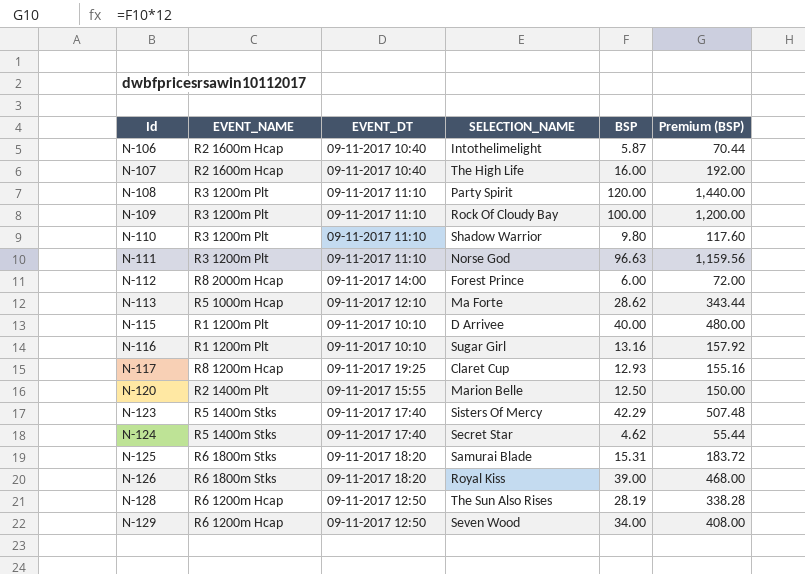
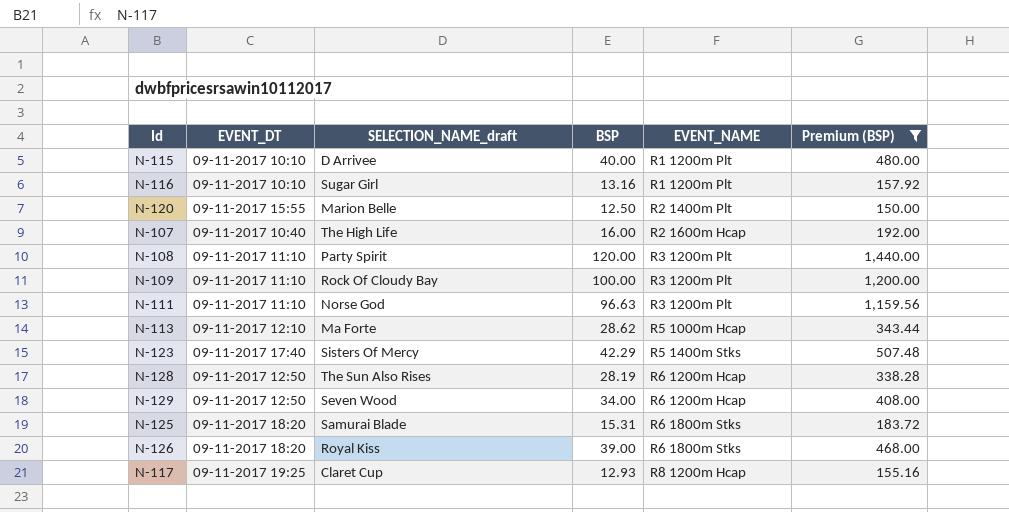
filter: none -> Premium (BSP) >= 150.00
row order: Id ascending -> EVENT_NAME ascending
column name: SELECTION_NAME -> SELECTION_NAME_draft
column EVENT_NAME | position: 2 -> 5

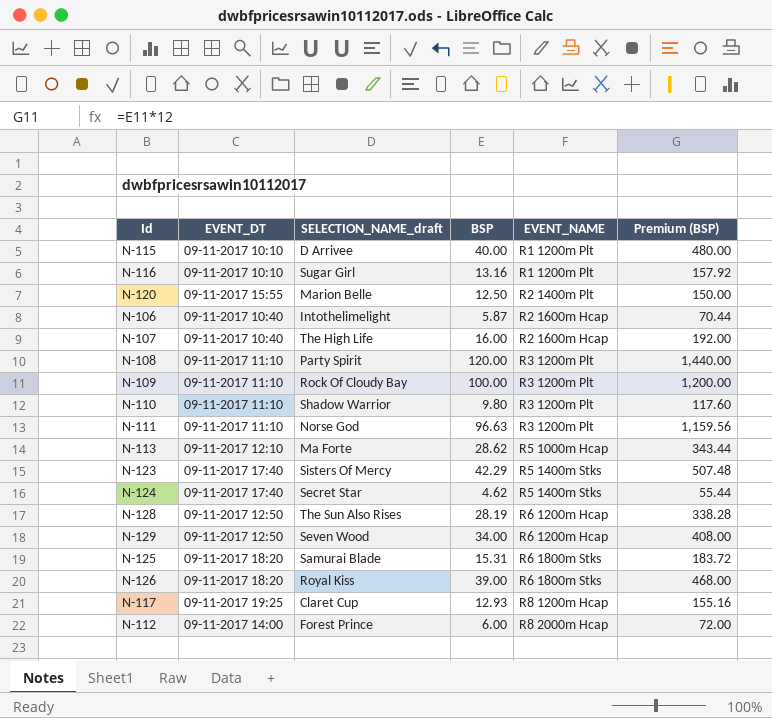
filter: Premium (BSP) >= 150.00 -> none

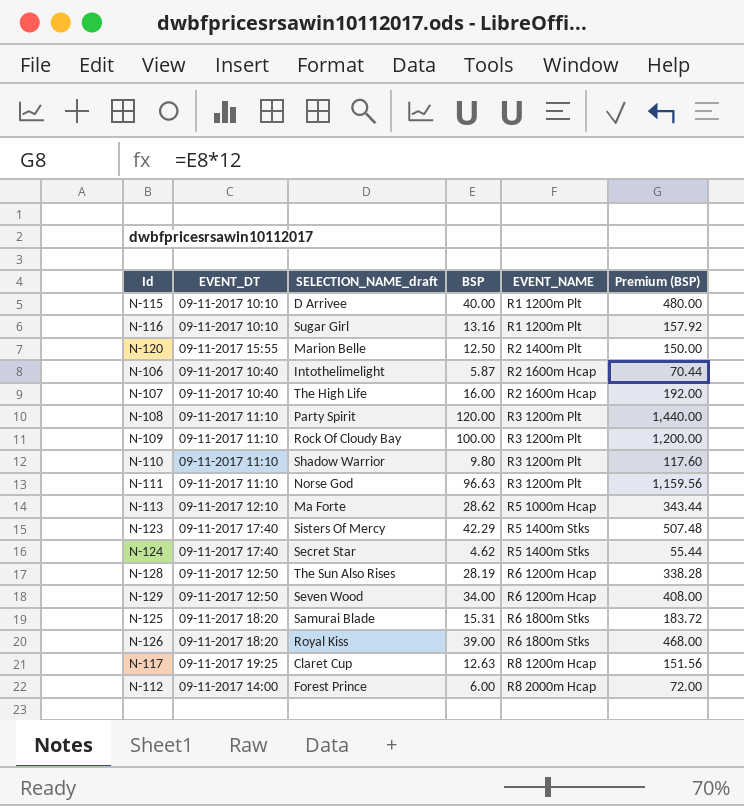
N-117 | BSP: 12.93 -> 12.63
N-117 | Premium (BSP): 155.16 -> 151.56

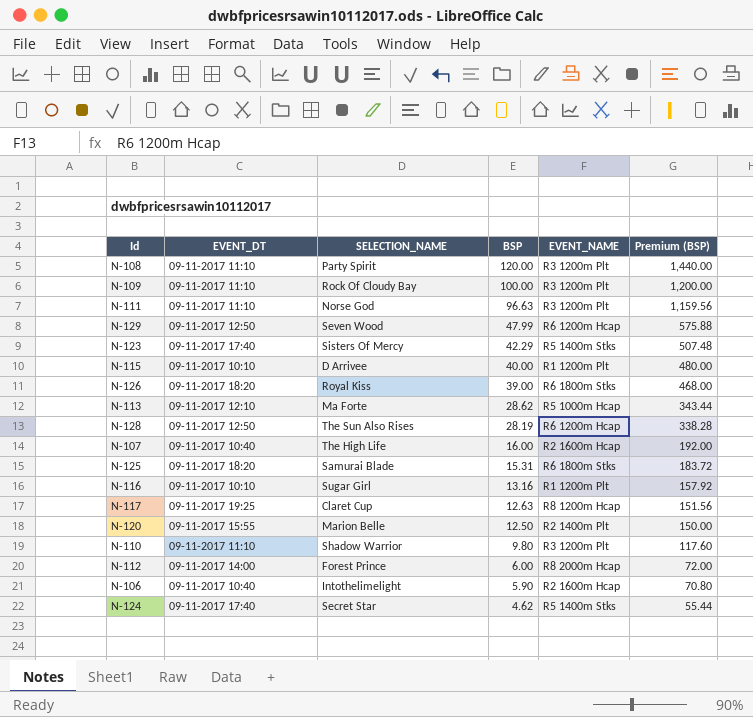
row order: EVENT_NAME ascending -> BSP descending
column name: SELECTION_NAME_draft -> SELECTION_NAME
N-129 | BSP: 34.00 -> 47.99
N-129 | Premium (BSP): 408.00 -> 575.88
N-106 | BSP: 5.87 -> 5.90
N-106 | Premium (BSP): 70.44 -> 70.80

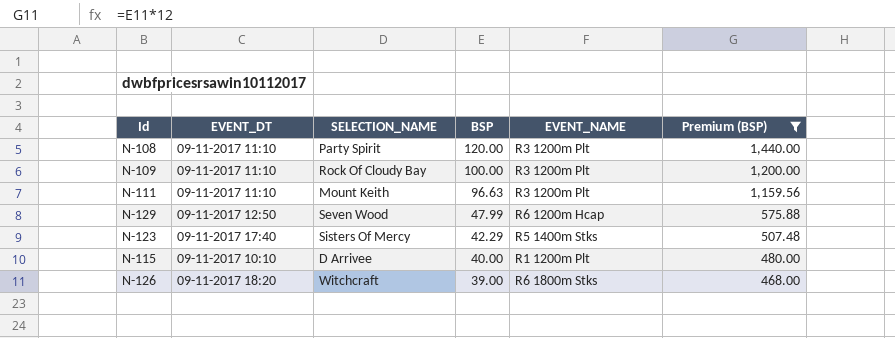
filter: none -> Premium (BSP) >= 468.00
N-111 | SELECTION_NAME: Norse God -> Mount Keith
N-126 | SELECTION_NAME: Royal Kiss -> Witchcraft

